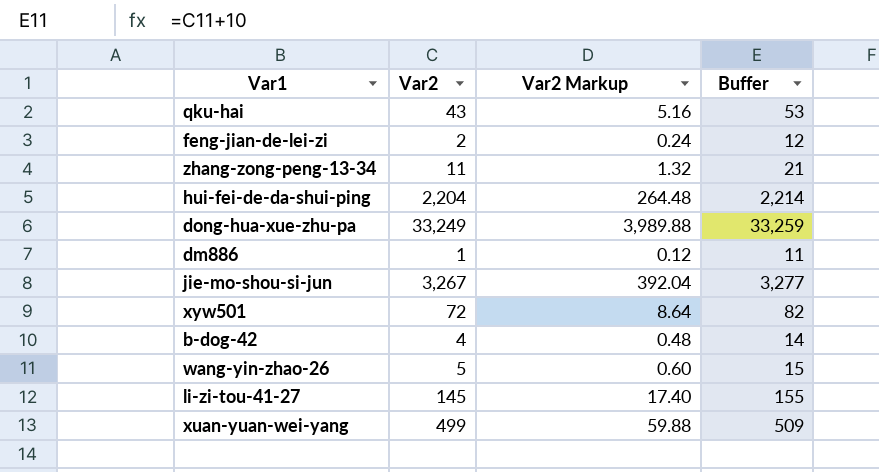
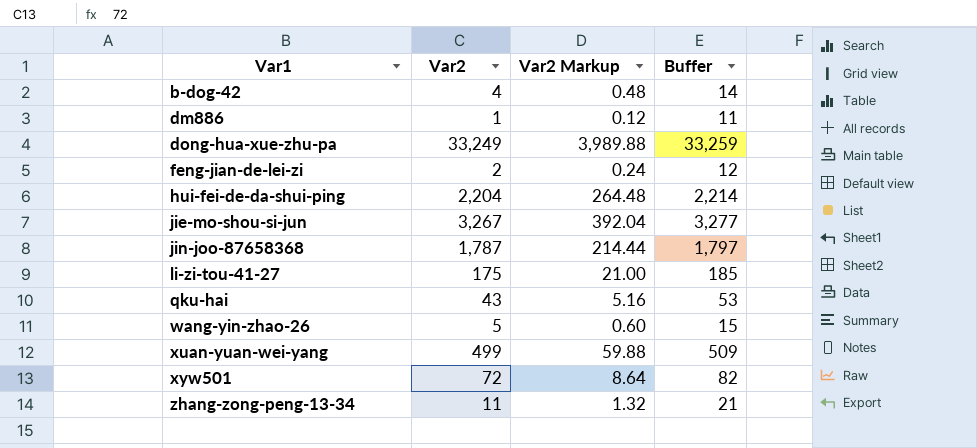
row order: none -> Var1 ascending
row jin-joo-87658368: none -> 1,787 | 214.44 | 1,797
li-zi-tou-41-27 | Var2: 145 -> 175
li-zi-tou-41-27 | Var2 Markup: 17.40 -> 21.00
li-zi-tou-41-27 | Buffer: 155 -> 185

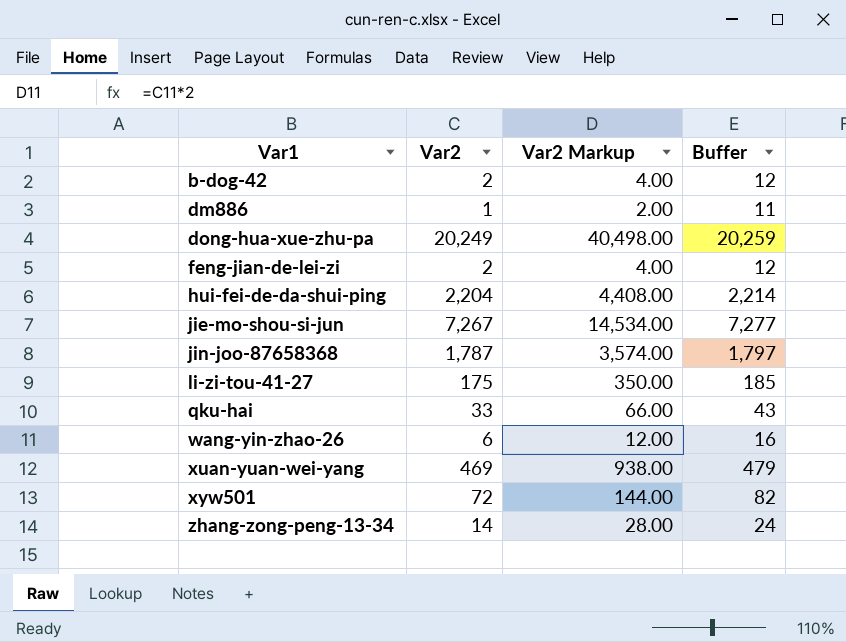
column Var2 Markup | formula: [Var2] * 0.12 -> [Var2] * 2
b-dog-42 | Var2: 4 -> 2
b-dog-42 | Buffer: 14 -> 12
dong-hua-xue-zhu-pa | Var2: 33,249 -> 20,249
dong-hua-xue-zhu-pa | Buffer: 33,259 -> 20,259
jie-mo-shou-si-jun | Var2: 3,267 -> 7,267
jie-mo-shou-si-jun | Buffer: 3,277 -> 7,277
qku-hai | Var2: 43 -> 33
qku-hai | Buffer: 53 -> 43
wang-yin-zhao-26 | Var2: 5 -> 6
wang-yin-zhao-26 | Buffer: 15 -> 16
xuan-yuan-wei-yang | Var2: 499 -> 469
xuan-yuan-wei-yang | Buffer: 509 -> 479
zhang-zong-peng-13-34 | Var2: 11 -> 14
zhang-zong-peng-13-34 | Buffer: 21 -> 24

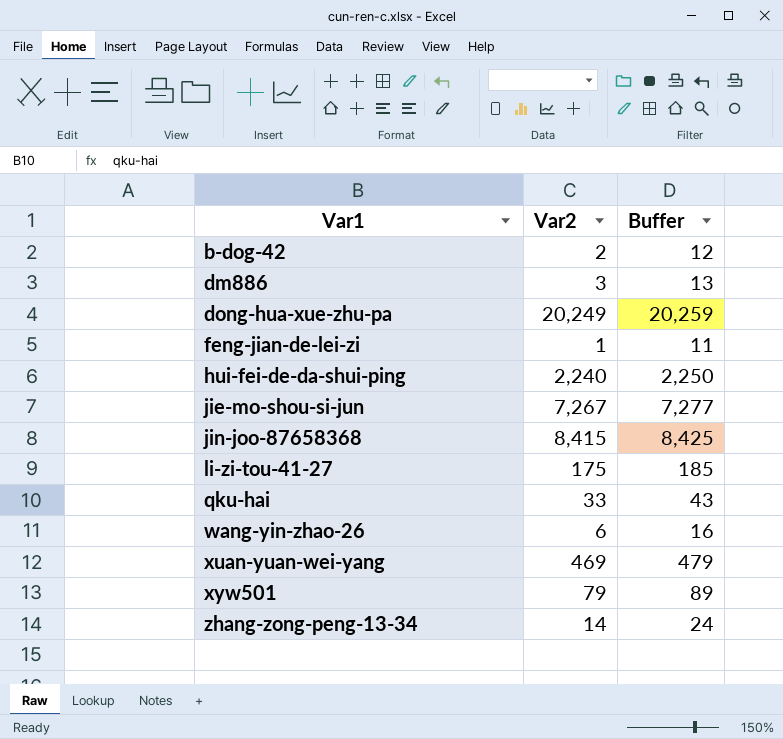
column Var2 Markup | formula: [Var2] * 2 -> none
dm886 | Var2: 1 -> 3
dm886 | Buffer: 11 -> 13
feng-jian-de-lei-zi | Var2: 2 -> 1
feng-jian-de-lei-zi | Buffer: 12 -> 11
hui-fei-de-da-shui-ping | Var2: 2,204 -> 2,240
hui-fei-de-da-shui-ping | Buffer: 2,214 -> 2,250
jin-joo-87658368 | Var2: 1,787 -> 8,415
jin-joo-87658368 | Buffer: 1,797 -> 8,425
xyw501 | Var2: 72 -> 79
xyw501 | Buffer: 82 -> 89

